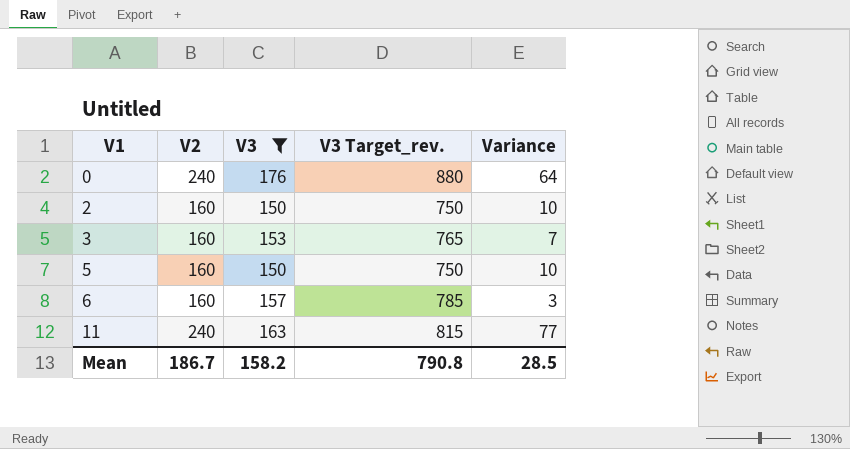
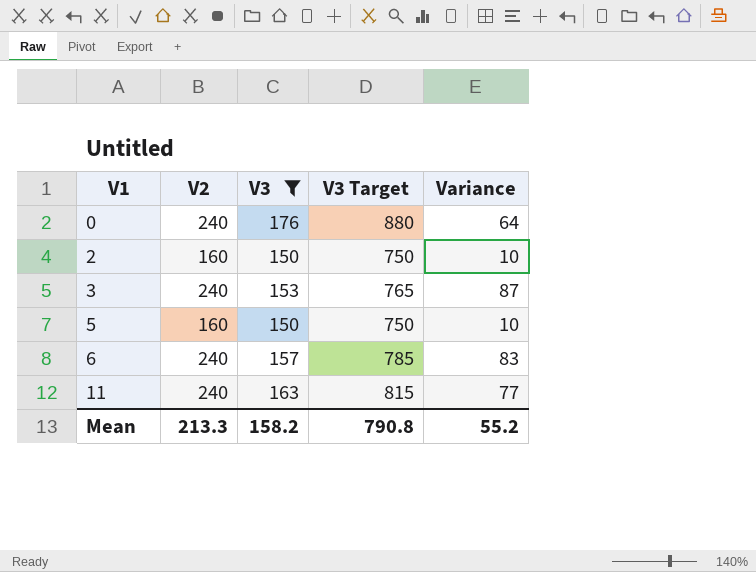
column name: V3 Target_rev. -> V3 Target
3 | V2: 160 -> 240
3 | Variance: 7 -> 87
6 | V2: 160 -> 240
6 | Variance: 3 -> 83
Mean | V2: 186.7 -> 213.3
Mean | Variance: 28.5 -> 55.2

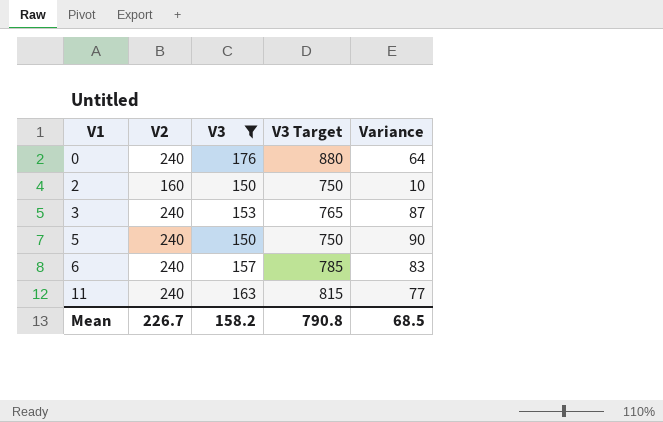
5 | V2: 160 -> 240
5 | Variance: 10 -> 90
Mean | V2: 213.3 -> 226.7
Mean | Variance: 55.2 -> 68.5

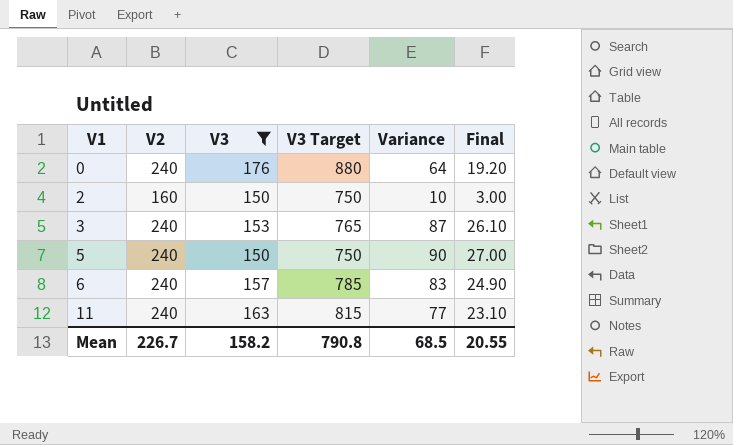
column Final | formula: none -> [Variance] * 0.3

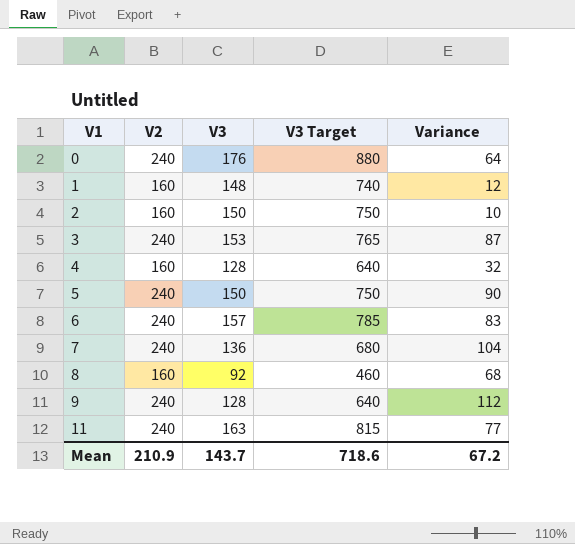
filter: V3 >= 150 -> none
column Final | formula: [Variance] * 0.3 -> none
Mean | V2: 226.7 -> 210.9
Mean | V3: 158.2 -> 143.7
Mean | V3 Target: 790.8 -> 718.6
Mean | Variance: 68.5 -> 67.2

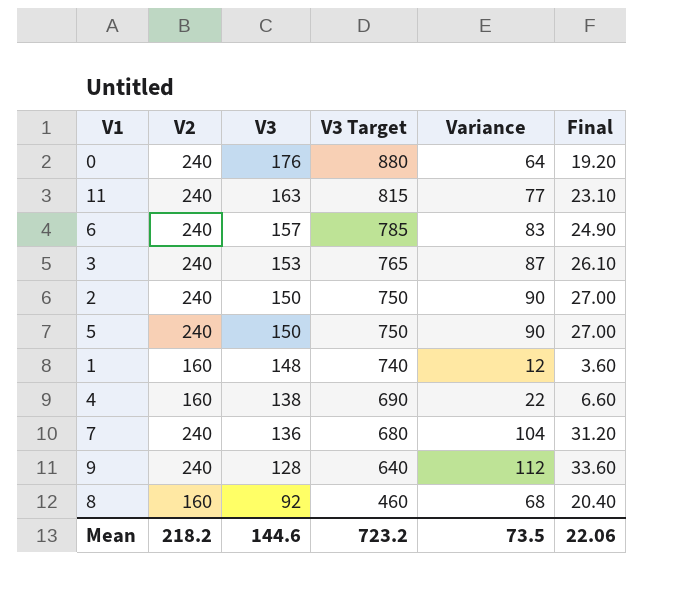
row order: V1 ascending -> V3 descending
column Final | formula: none -> [Variance] * 0.3
2 | V2: 160 -> 240
2 | Variance: 10 -> 90
4 | V3: 128 -> 138
4 | V3 Target: 640 -> 690
4 | Variance: 32 -> 22
Mean | V2: 210.9 -> 218.2
Mean | V3: 143.7 -> 144.6
Mean | V3 Target: 718.6 -> 723.2
Mean | Variance: 67.2 -> 73.5

